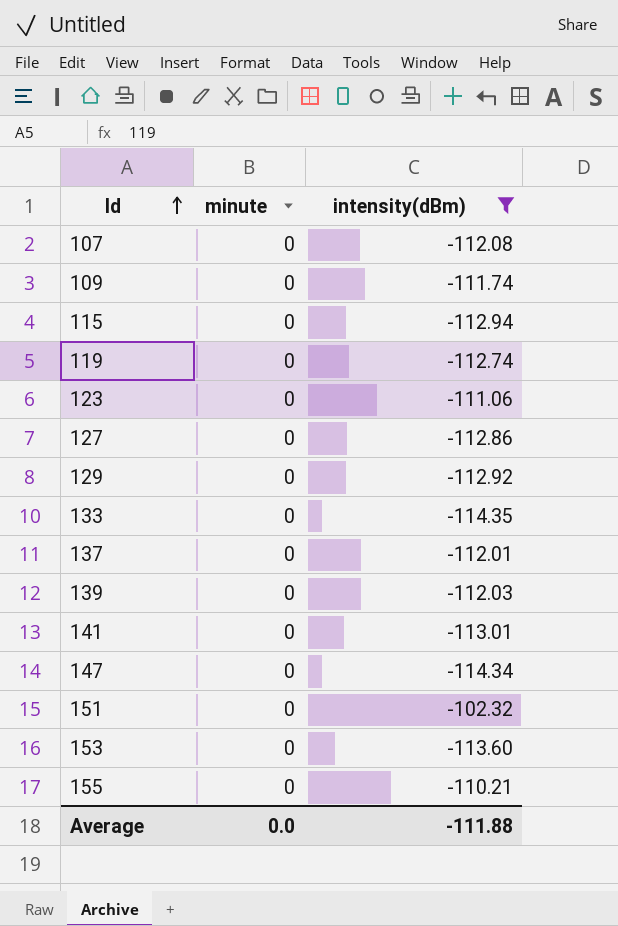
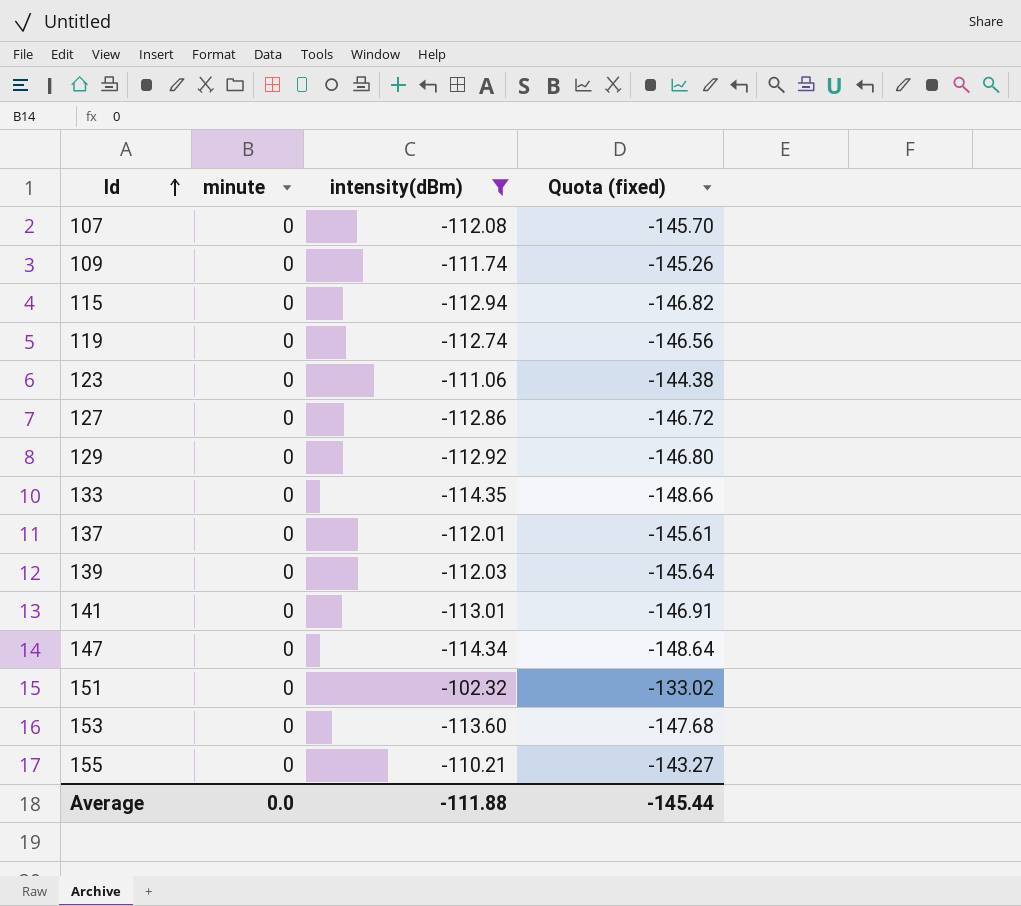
column Quota (fixed) | formula: none -> [intensity(dBm)] * 1.3

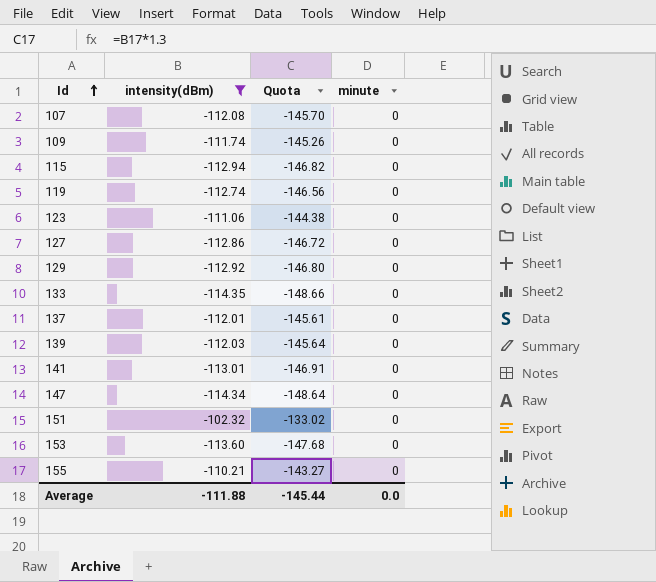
column name: Quota (fixed) -> Quota
column minute | position: 2 -> 4

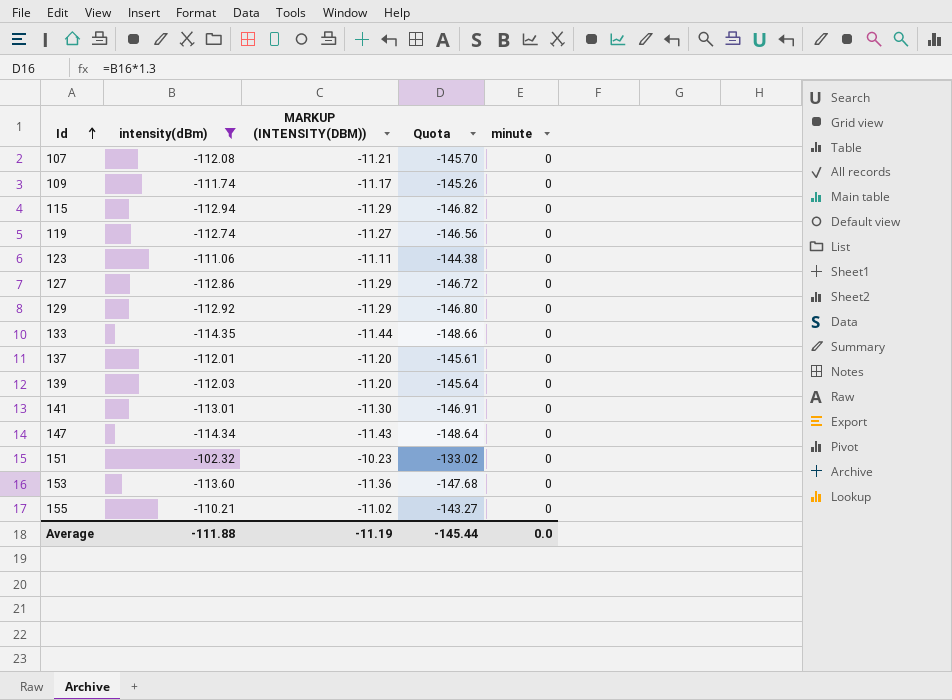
column MARKUP (INTENSITY(DBM)) | formula: none -> [intensity(dBm)] * 0.1

